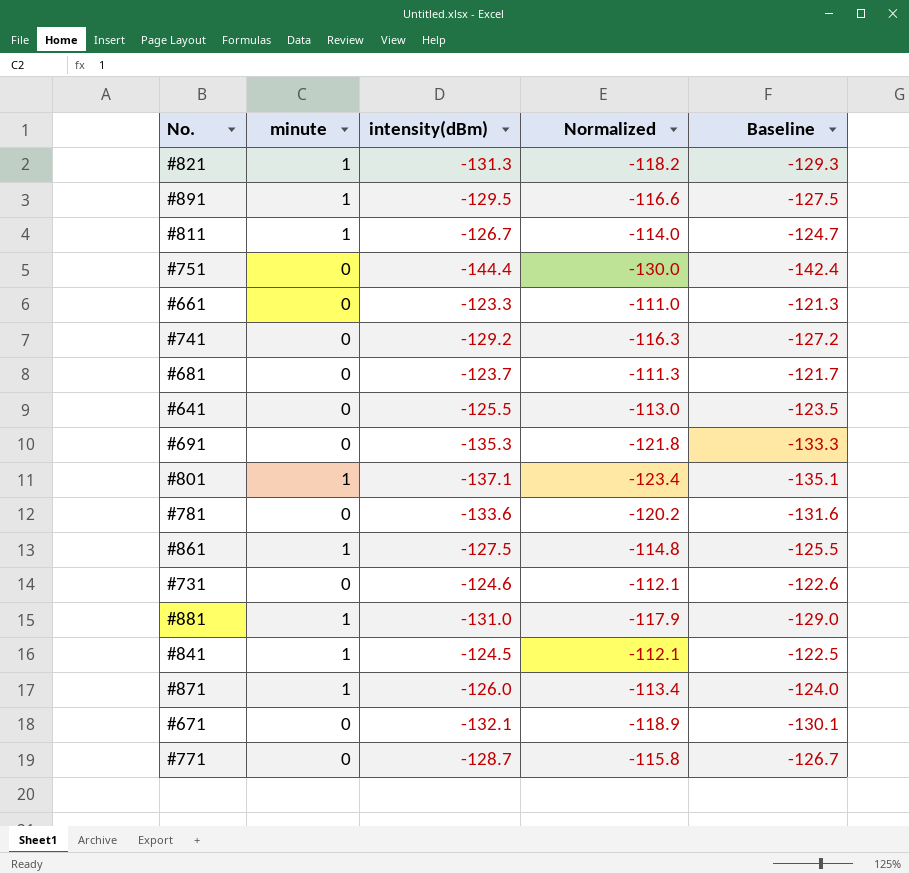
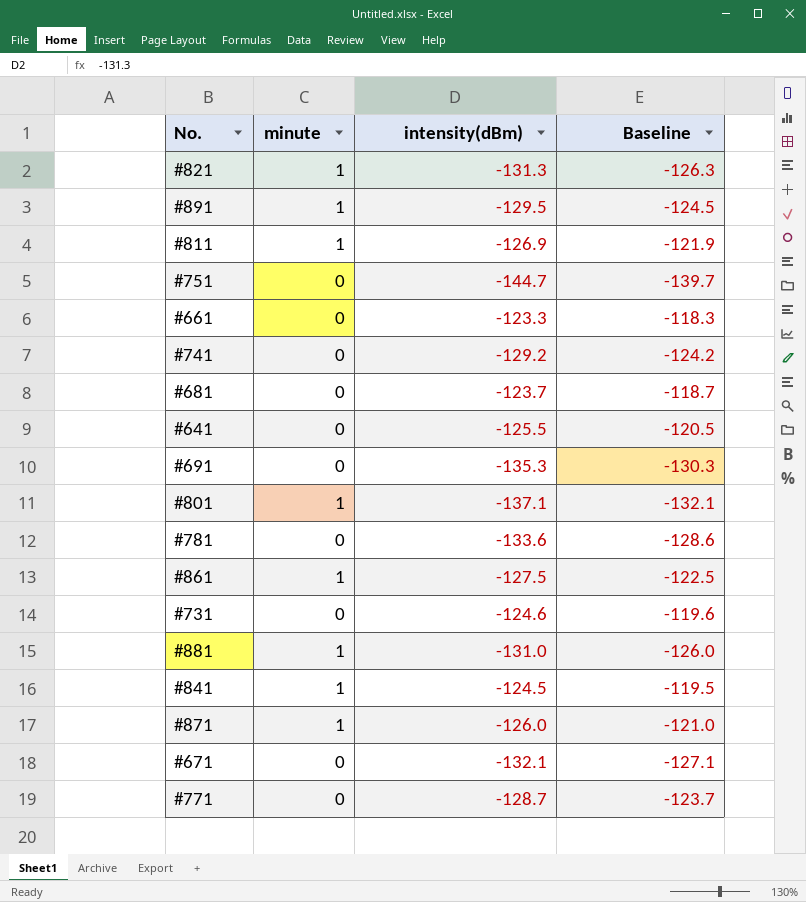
column Normalized | formula: [intensity(dBm)] * 0.9 -> none
column Baseline | formula: [intensity(dBm)] + 2 -> [intensity(dBm)] + 5
#811 | intensity(dBm): -126.7 -> -126.9
#751 | intensity(dBm): -144.4 -> -144.7

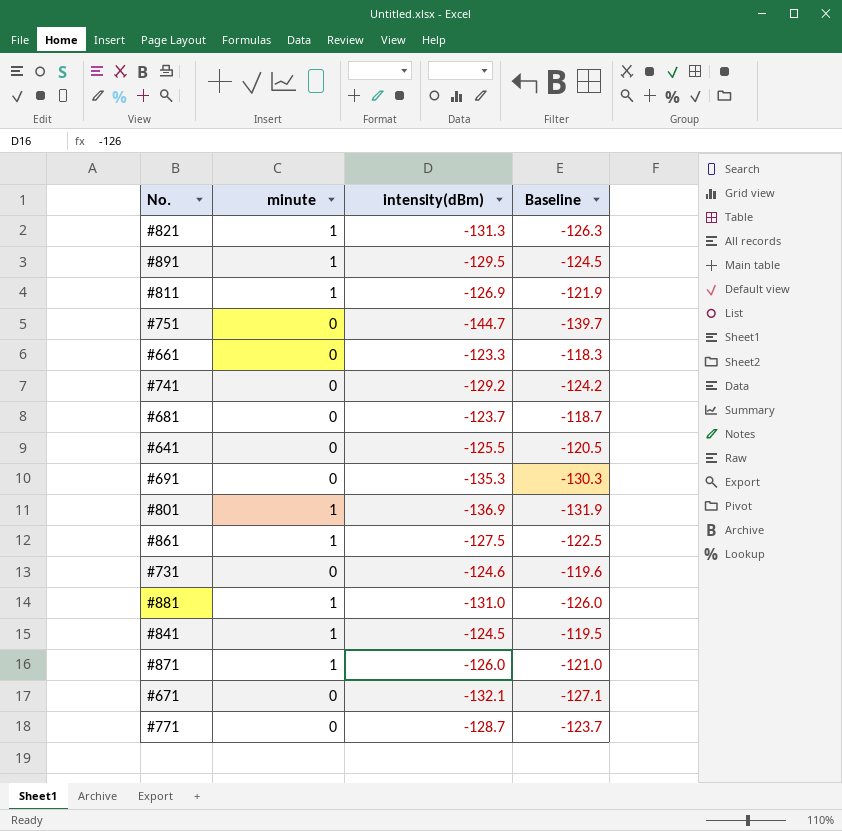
row #781: 0 | -133.6 | -128.6 -> none
#801 | intensity(dBm): -137.1 -> -136.9
#801 | Baseline: -132.1 -> -131.9

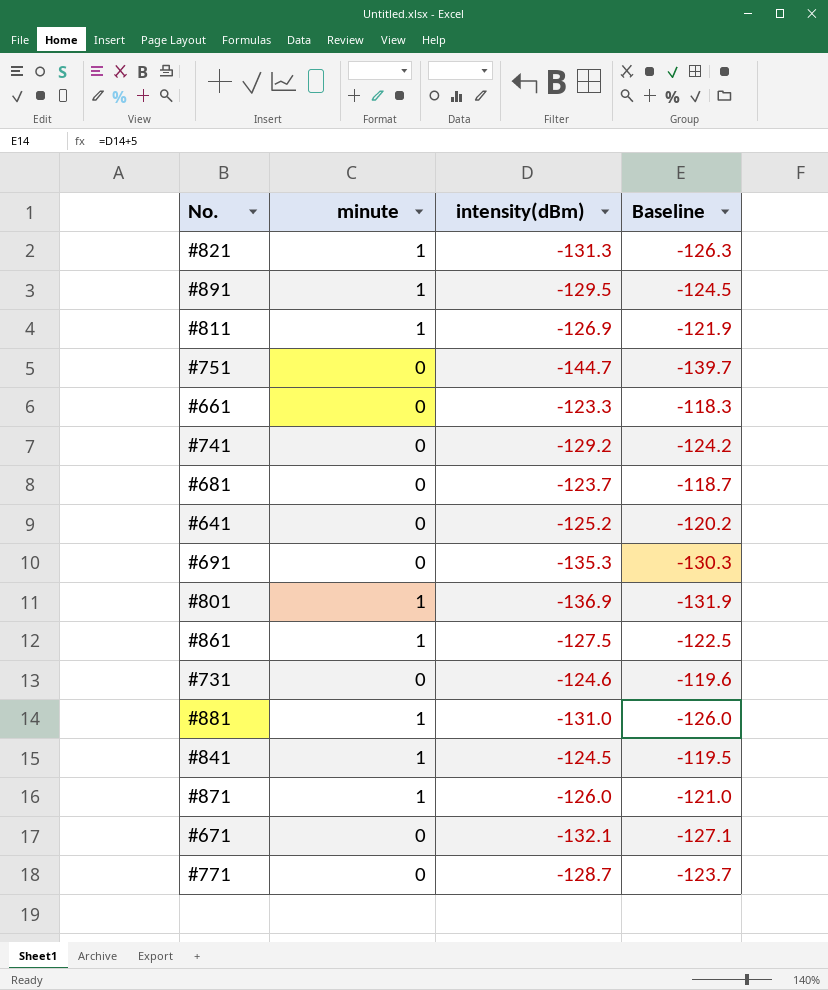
#641 | intensity(dBm): -125.5 -> -125.2
#641 | Baseline: -120.5 -> -120.2

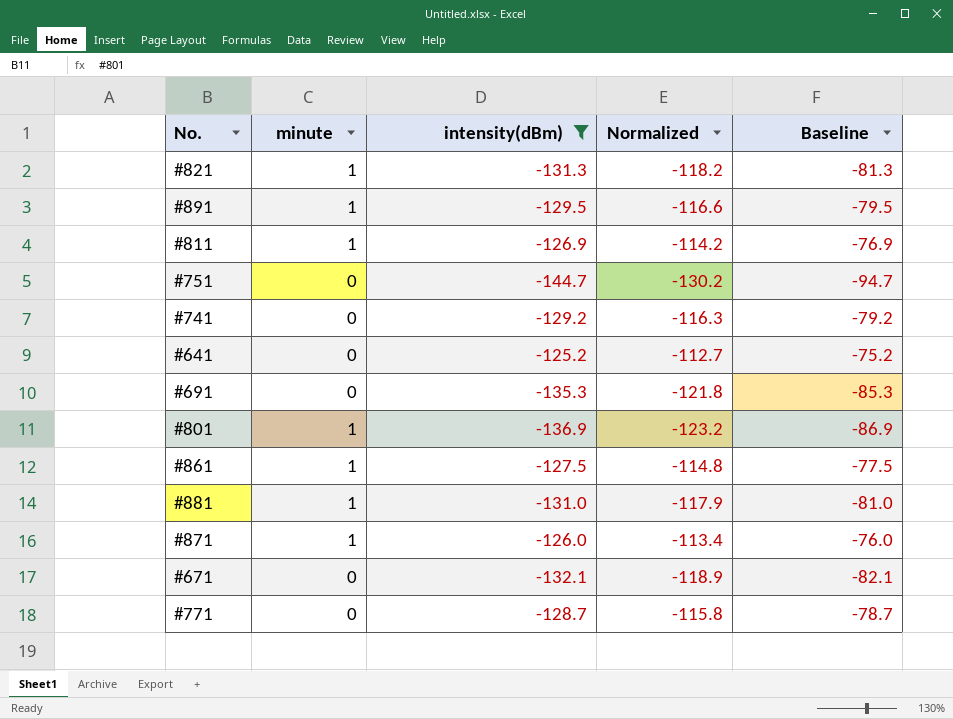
filter: none -> intensity(dBm) <= -125.2
column Normalized | formula: none -> [intensity(dBm)] * 0.9
column Baseline | formula: [intensity(dBm)] + 5 -> [intensity(dBm)] + 50

